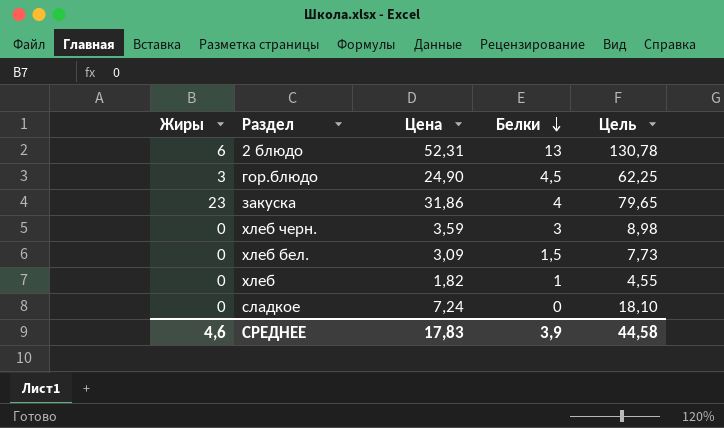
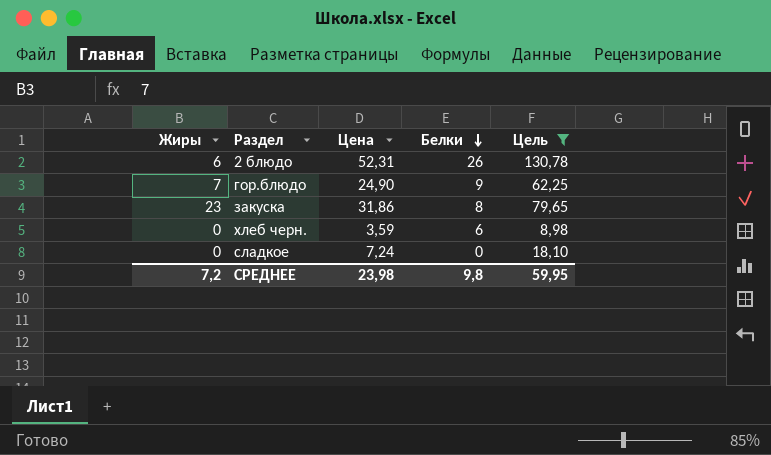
filter: none -> Цель >= 8,98
2 блюдо | Белки: 13 -> 26
гор.блюдо | Жиры: 3 -> 7
гор.блюдо | Белки: 4,5 -> 9
закуска | Белки: 4 -> 8
хлеб черн. | Белки: 3 -> 6
СРЕДНЕЕ | Жиры: 4,6 -> 7,2
СРЕДНЕЕ | Цена: 17,83 -> 23,98
СРЕДНЕЕ | Белки: 3,9 -> 9,8
СРЕДНЕЕ | Цель: 44,58 -> 59,95

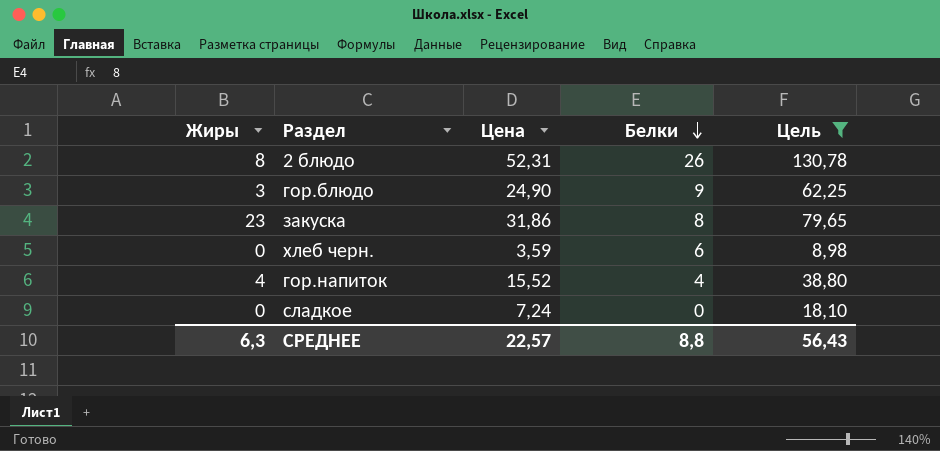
2 блюдо | Жиры: 6 -> 8
гор.блюдо | Жиры: 7 -> 3
row гор.напиток: none -> 4 | 15,52 | 4 | 38,80
СРЕДНЕЕ | Жиры: 7,2 -> 6,3
СРЕДНЕЕ | Цена: 23,98 -> 22,57
СРЕДНЕЕ | Белки: 9,8 -> 8,8
СРЕДНЕЕ | Цель: 59,95 -> 56,43

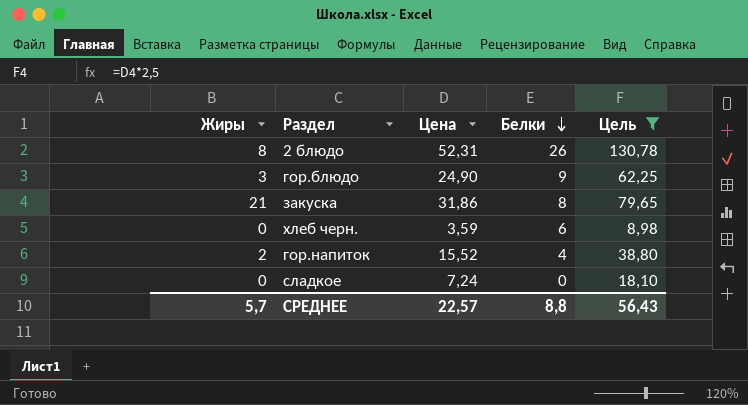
закуска | Жиры: 23 -> 21
гор.напиток | Жиры: 4 -> 2
СРЕДНЕЕ | Жиры: 6,3 -> 5,7

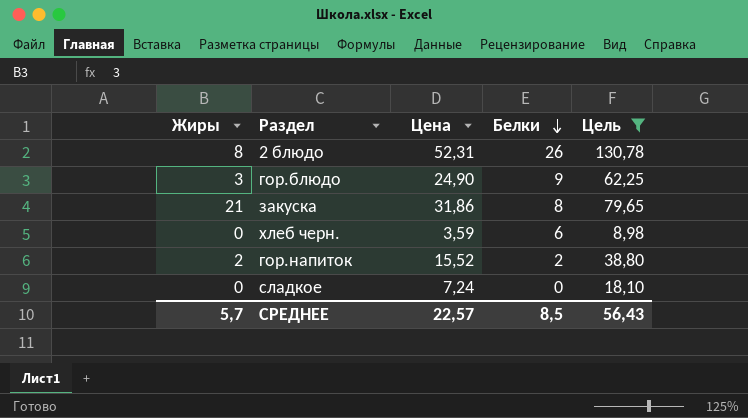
гор.напиток | Белки: 4 -> 2
СРЕДНЕЕ | Белки: 8,8 -> 8,5

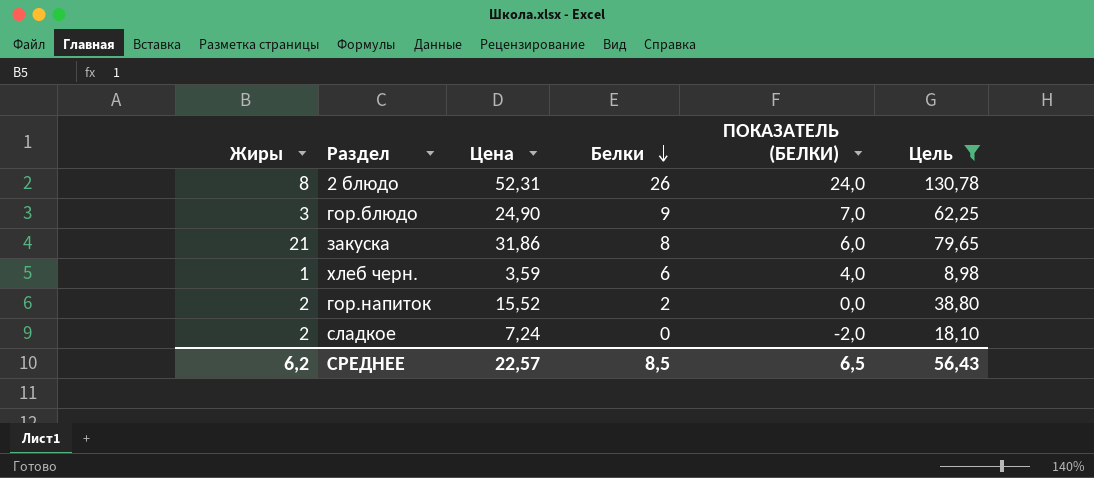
column ПОКАЗАТЕЛЬ (БЕЛКИ) | formula: none -> [Белки] - 2
хлеб черн. | Жиры: 0 -> 1
сладкое | Жиры: 0 -> 2
СРЕДНЕЕ | Жиры: 5,7 -> 6,2

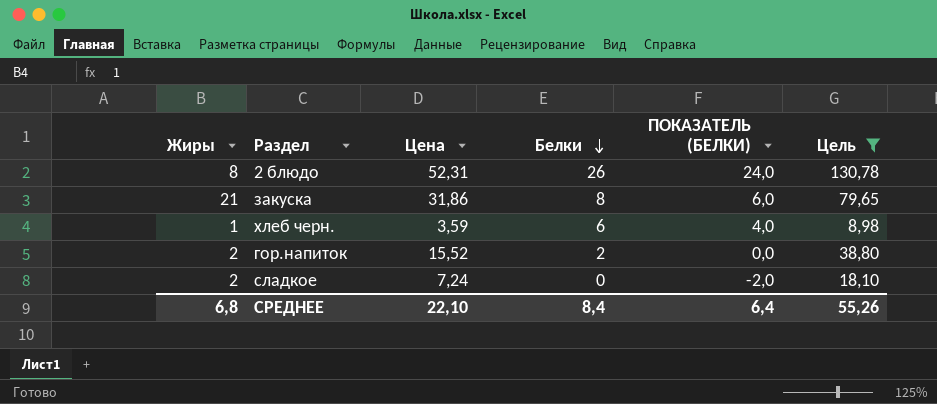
row гор.блюдо: 3 | 24,90 | 9 | 7,0 | 62,25 -> none
СРЕДНЕЕ | Жиры: 6,2 -> 6,8
СРЕДНЕЕ | Цена: 22,57 -> 22,10
СРЕДНЕЕ | Белки: 8,5 -> 8,4
СРЕДНЕЕ | ПОКАЗАТЕЛЬ (БЕЛКИ): 6,5 -> 6,4
СРЕДНЕЕ | Цель: 56,43 -> 55,26

